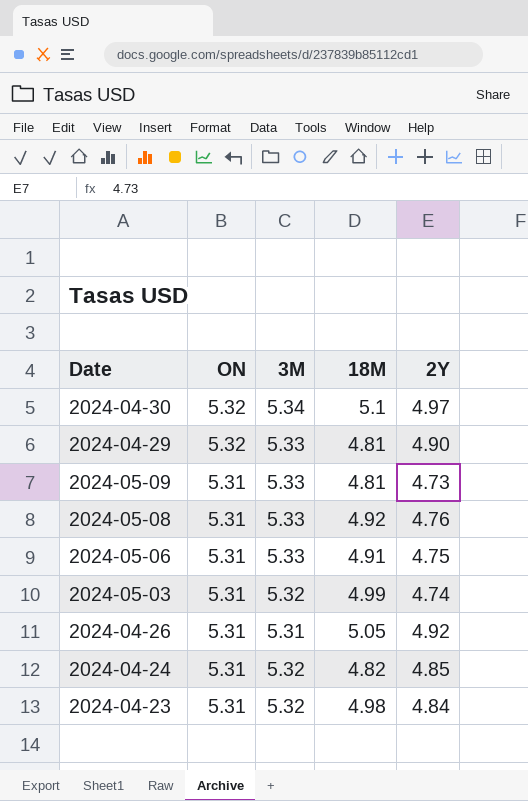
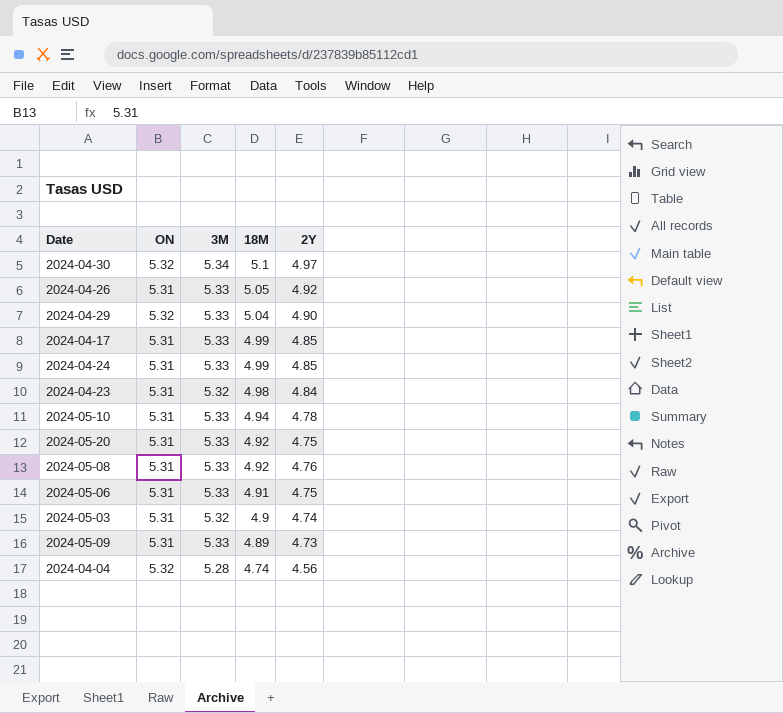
row order: ON descending -> 18M descending
2024-04-26 | 3M: 5.31 -> 5.33
2024-04-29 | 18M: 4.81 -> 5.04
row 2024-04-17: none -> 5.31 | 5.33 | 4.99 | 4.85
2024-04-24 | 3M: 5.32 -> 5.33
2024-04-24 | 18M: 4.82 -> 4.99
row 2024-05-10: none -> 5.31 | 5.33 | 4.94 | 4.78
row 2024-05-20: none -> 5.31 | 5.33 | 4.92 | 4.75
2024-05-03 | 18M: 4.99 -> 4.9
2024-05-09 | 18M: 4.81 -> 4.89
row 2024-04-04: none -> 5.32 | 5.28 | 4.74 | 4.56

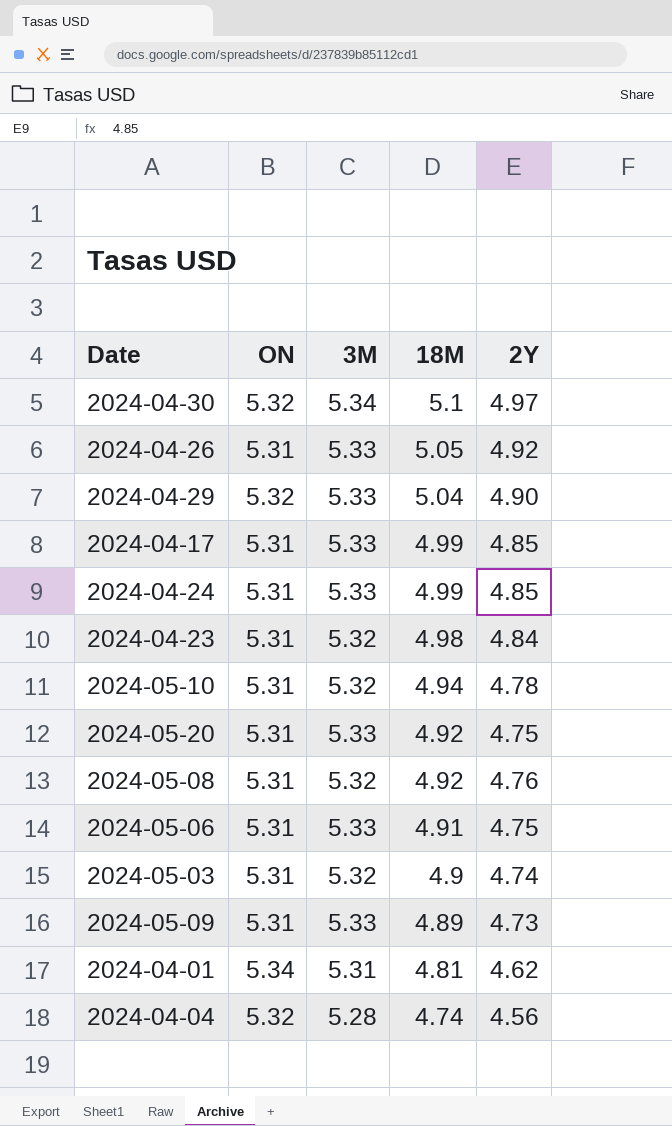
2024-05-10 | 3M: 5.33 -> 5.32
2024-05-08 | 3M: 5.33 -> 5.32
row 2024-04-01: none -> 5.34 | 5.31 | 4.81 | 4.62

